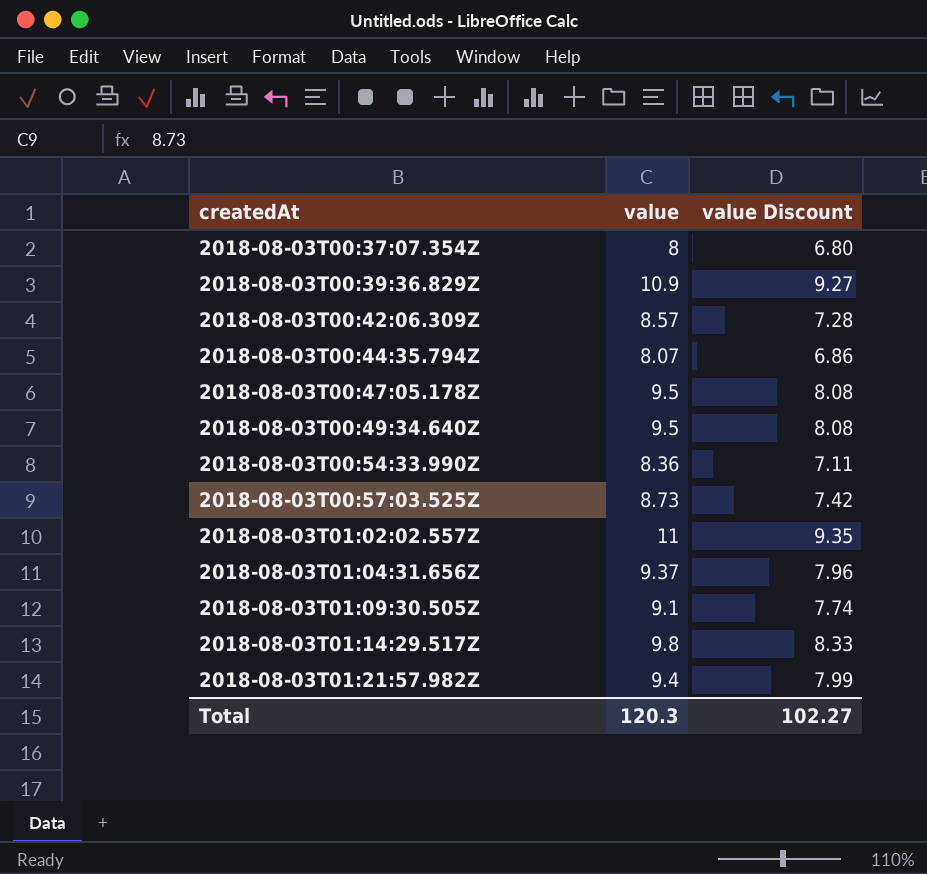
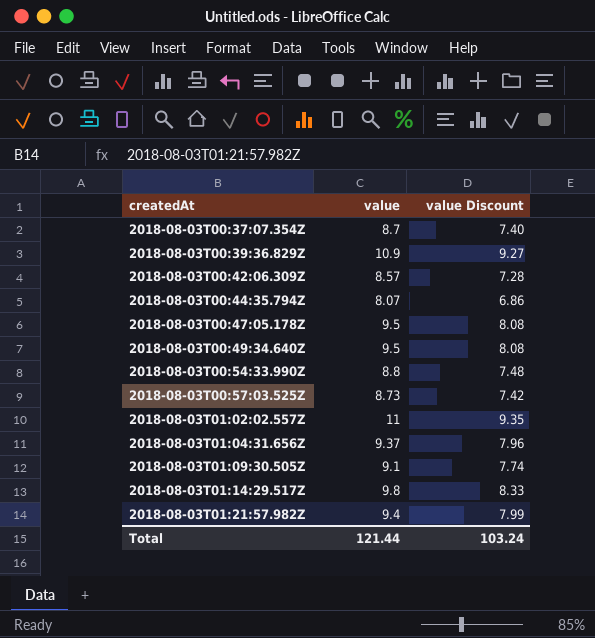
2018-08-03T00:37:07.354Z | value: 8 -> 8.7
2018-08-03T00:37:07.354Z | value Discount: 6.80 -> 7.40
2018-08-03T00:54:33.990Z | value: 8.36 -> 8.8
2018-08-03T00:54:33.990Z | value Discount: 7.11 -> 7.48
Total | value: 120.3 -> 121.44
Total | value Discount: 102.27 -> 103.24

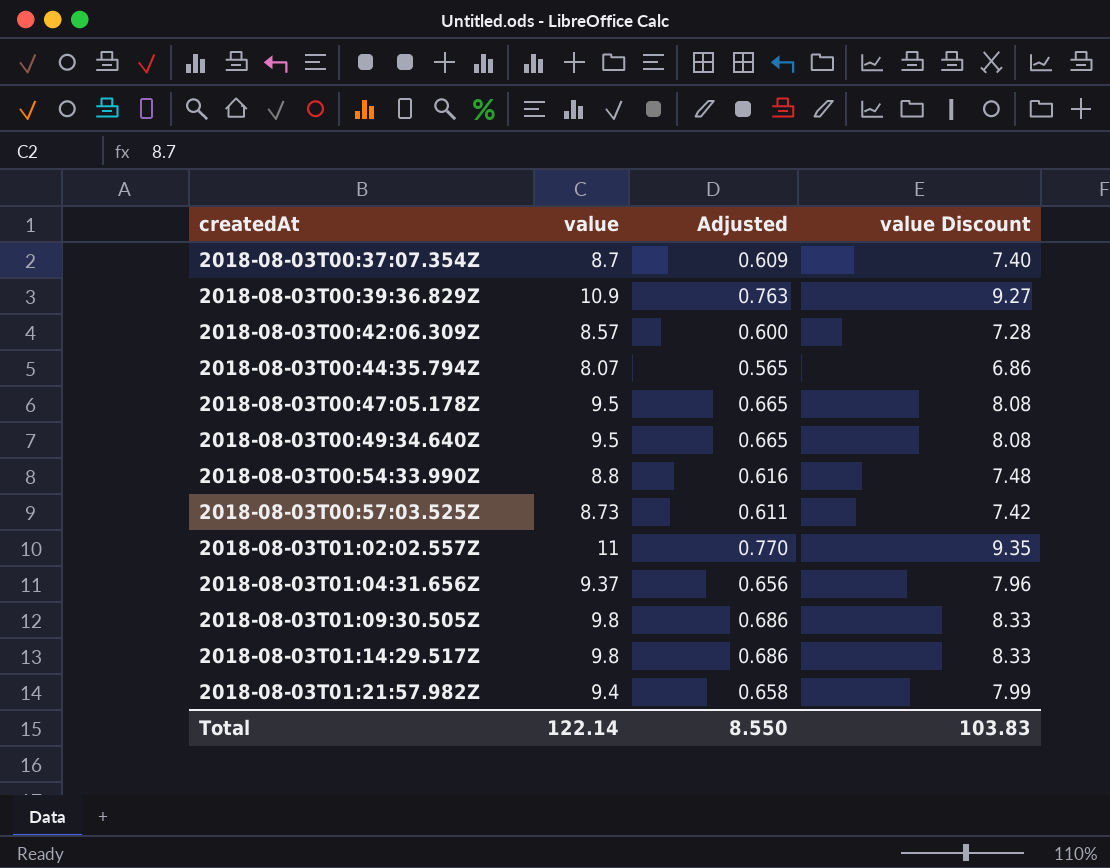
column Adjusted | formula: none -> [value] * 0.07
2018-08-03T01:09:30.505Z | value: 9.1 -> 9.8
2018-08-03T01:09:30.505Z | value Discount: 7.74 -> 8.33
Total | value: 121.44 -> 122.14
Total | value Discount: 103.24 -> 103.83

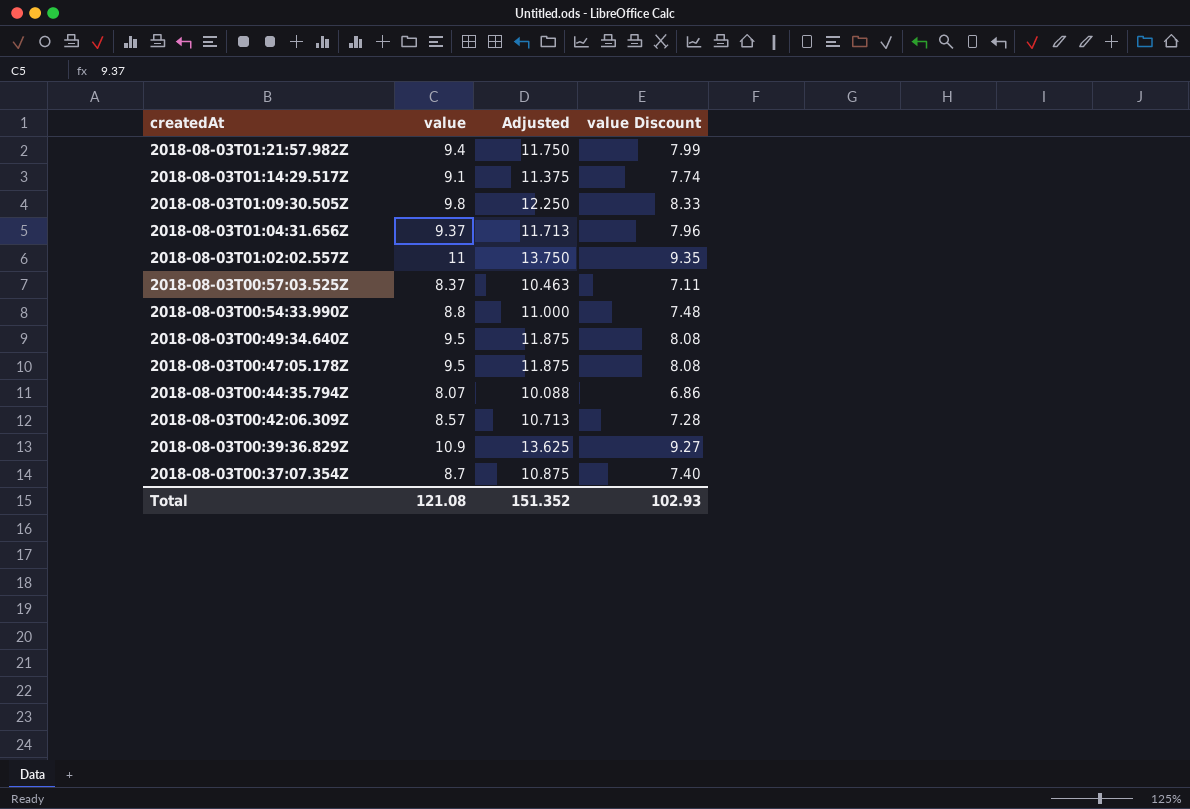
row order: createdAt ascending -> createdAt descending
column Adjusted | formula: [value] * 0.07 -> [value] * 1.25
2018-08-03T01:14:29.517Z | value: 9.8 -> 9.1
2018-08-03T01:14:29.517Z | value Discount: 8.33 -> 7.74
2018-08-03T00:57:03.525Z | value: 8.73 -> 8.37
2018-08-03T00:57:03.525Z | value Discount: 7.42 -> 7.11
Total | value: 122.14 -> 121.08
Total | Adjusted: 8.550 -> 151.352
Total | value Discount: 103.83 -> 102.93

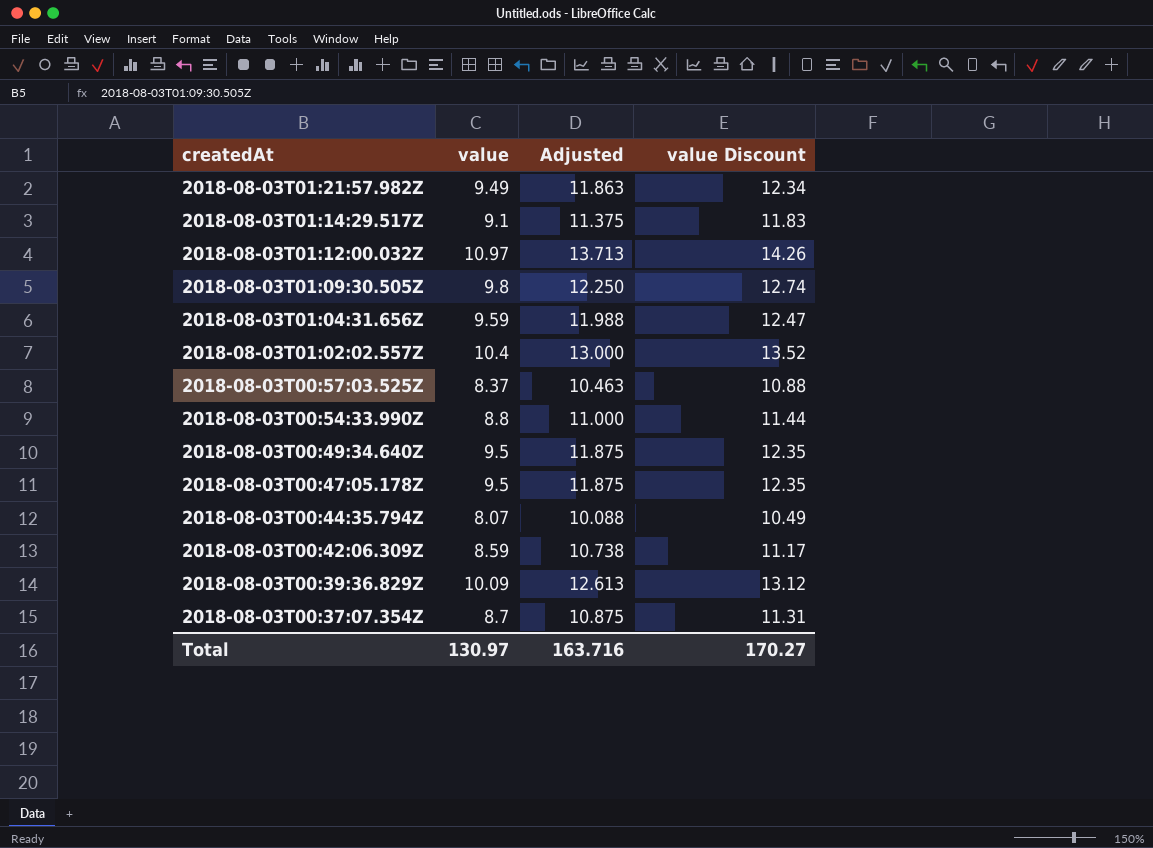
column value Discount | formula: [value] * 0.85 -> [value] * 1.3
2018-08-03T01:21:57.982Z | value: 9.4 -> 9.49
2018-08-03T01:21:57.982Z | Adjusted: 11.750 -> 11.863
row 2018-08-03T01:12:00.032Z: none -> 10.97 | 13.713 | 14.26
2018-08-03T01:04:31.656Z | value: 9.37 -> 9.59
2018-08-03T01:04:31.656Z | Adjusted: 11.713 -> 11.988
2018-08-03T01:02:02.557Z | value: 11 -> 10.4
2018-08-03T01:02:02.557Z | Adjusted: 13.750 -> 13.000
2018-08-03T00:42:06.309Z | value: 8.57 -> 8.59
2018-08-03T00:42:06.309Z | Adjusted: 10.713 -> 10.738
2018-08-03T00:39:36.829Z | value: 10.9 -> 10.09
2018-08-03T00:39:36.829Z | Adjusted: 13.625 -> 12.613
Total | value: 121.08 -> 130.97
Total | Adjusted: 151.352 -> 163.716
Total | value Discount: 102.93 -> 170.27

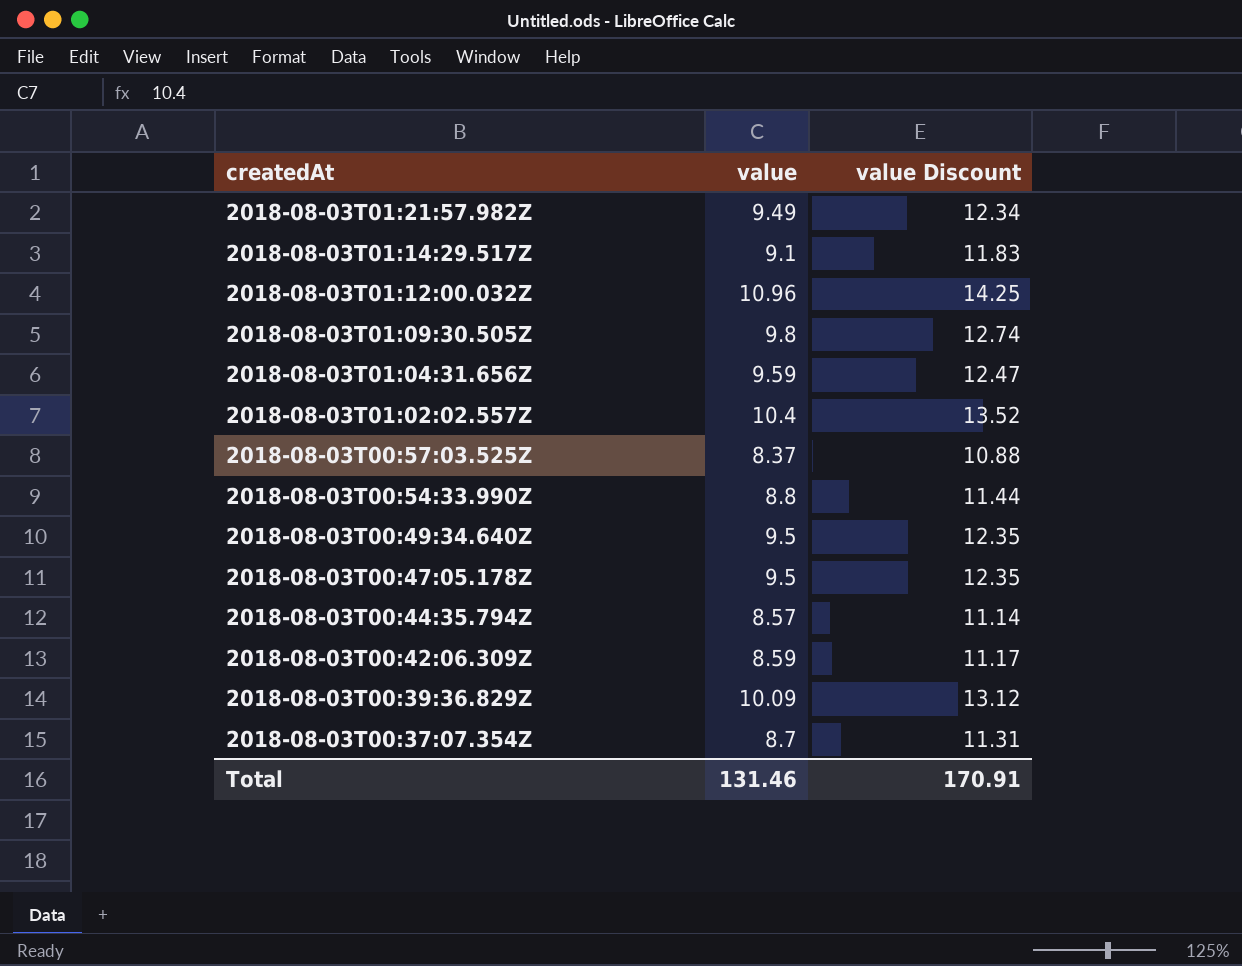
column Adjusted | formula: [value] * 1.25 -> none
2018-08-03T01:12:00.032Z | value: 10.97 -> 10.96
2018-08-03T01:12:00.032Z | value Discount: 14.26 -> 14.25
2018-08-03T00:44:35.794Z | value: 8.07 -> 8.57
2018-08-03T00:44:35.794Z | value Discount: 10.49 -> 11.14
Total | value: 130.97 -> 131.46
Total | value Discount: 170.27 -> 170.91

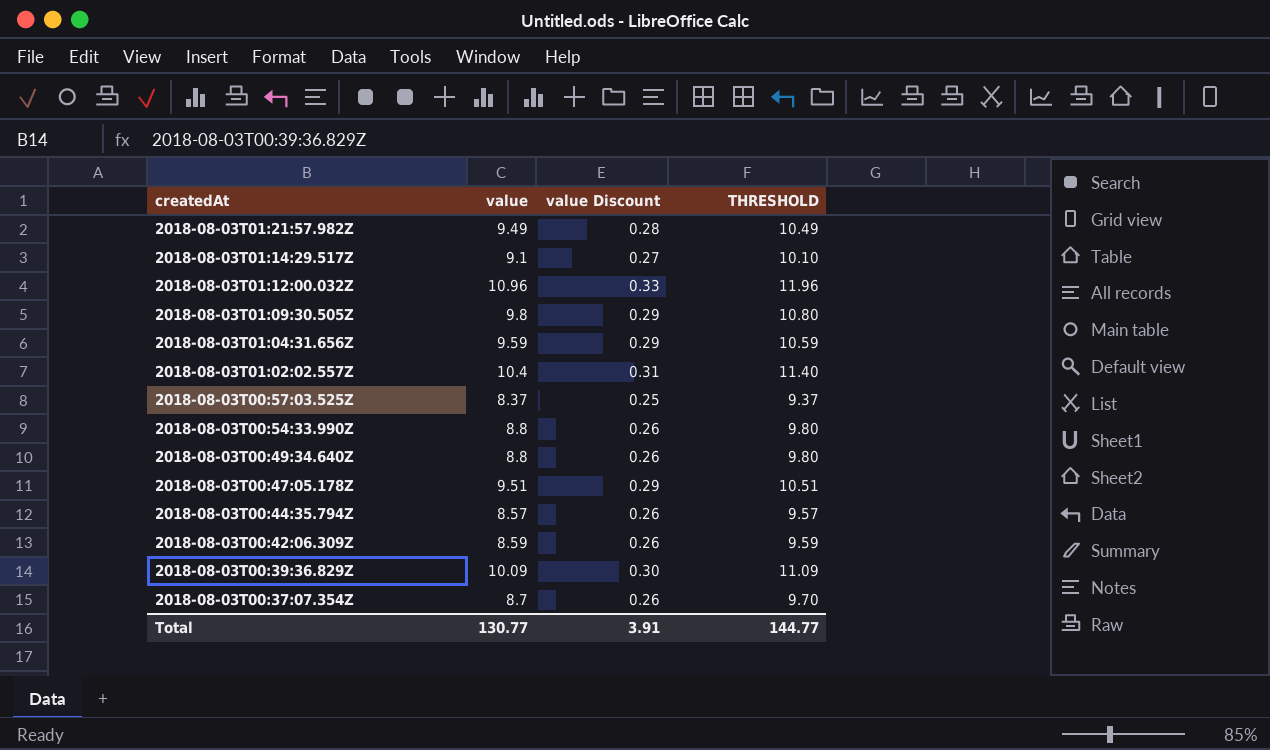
column value Discount | formula: [value] * 1.3 -> [value] * 0.03
column THRESHOLD | formula: none -> [value] + 1
2018-08-03T00:49:34.640Z | value: 9.5 -> 8.8
2018-08-03T00:47:05.178Z | value: 9.5 -> 9.51
Total | value: 131.46 -> 130.77
Total | value Discount: 170.91 -> 3.91

